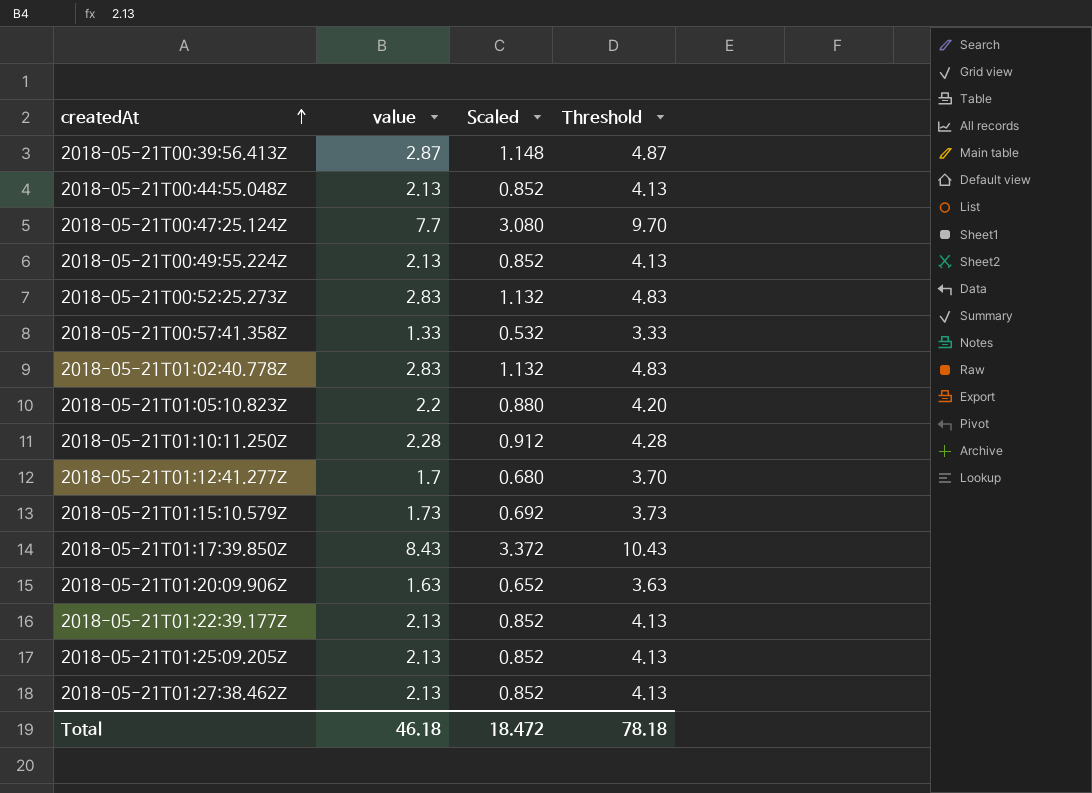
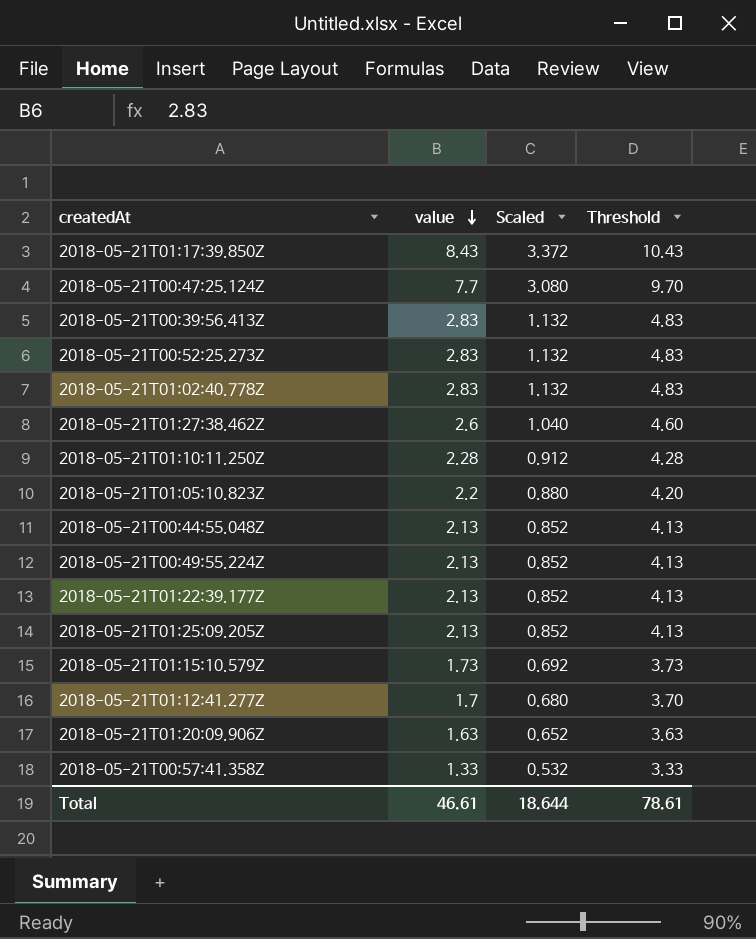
row order: createdAt ascending -> value descending
2018-05-21T00:39:56.413Z | value: 2.87 -> 2.83
2018-05-21T00:39:56.413Z | Scaled: 1.148 -> 1.132
2018-05-21T00:39:56.413Z | Threshold: 4.87 -> 4.83
2018-05-21T01:27:38.462Z | value: 2.13 -> 2.6
2018-05-21T01:27:38.462Z | Scaled: 0.852 -> 1.040
2018-05-21T01:27:38.462Z | Threshold: 4.13 -> 4.60
Total | value: 46.18 -> 46.61
Total | Scaled: 18.472 -> 18.644
Total | Threshold: 78.18 -> 78.61

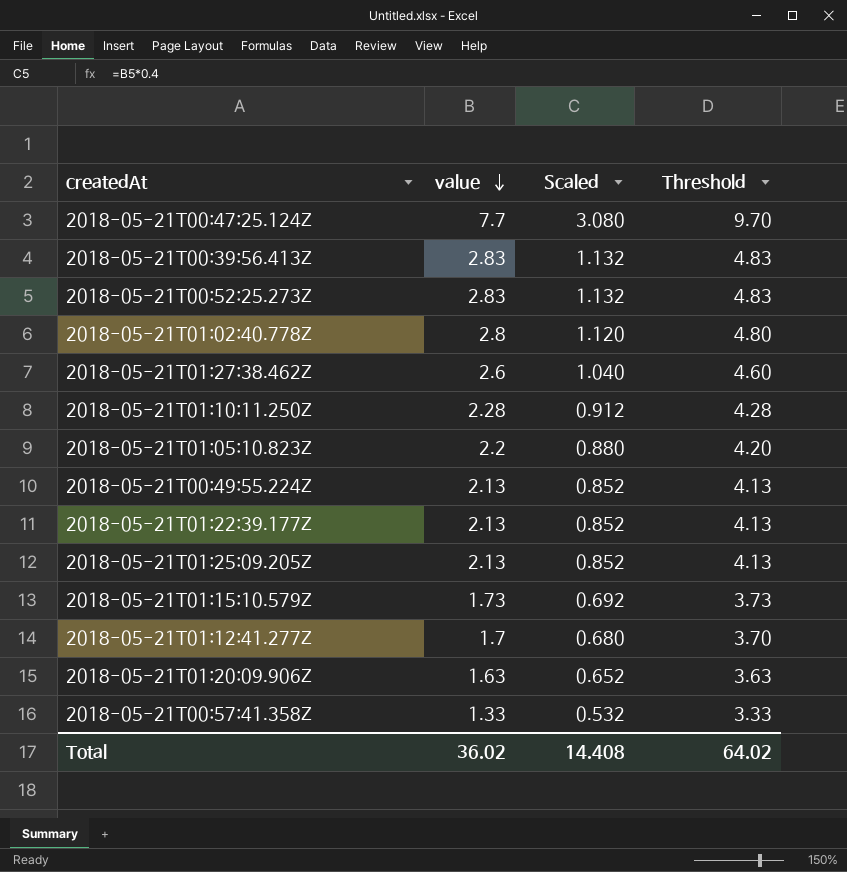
row 2018-05-21T01:17:39.850Z: 8.43 | 3.372 | 10.43 -> none
row 2018-05-21T00:44:55.048Z: 2.13 | 0.852 | 4.13 -> none
2018-05-21T01:02:40.778Z | value: 2.83 -> 2.8
2018-05-21T01:02:40.778Z | Scaled: 1.132 -> 1.120
2018-05-21T01:02:40.778Z | Threshold: 4.83 -> 4.80
Total | value: 46.61 -> 36.02
Total | Scaled: 18.644 -> 14.408
Total | Threshold: 78.61 -> 64.02

